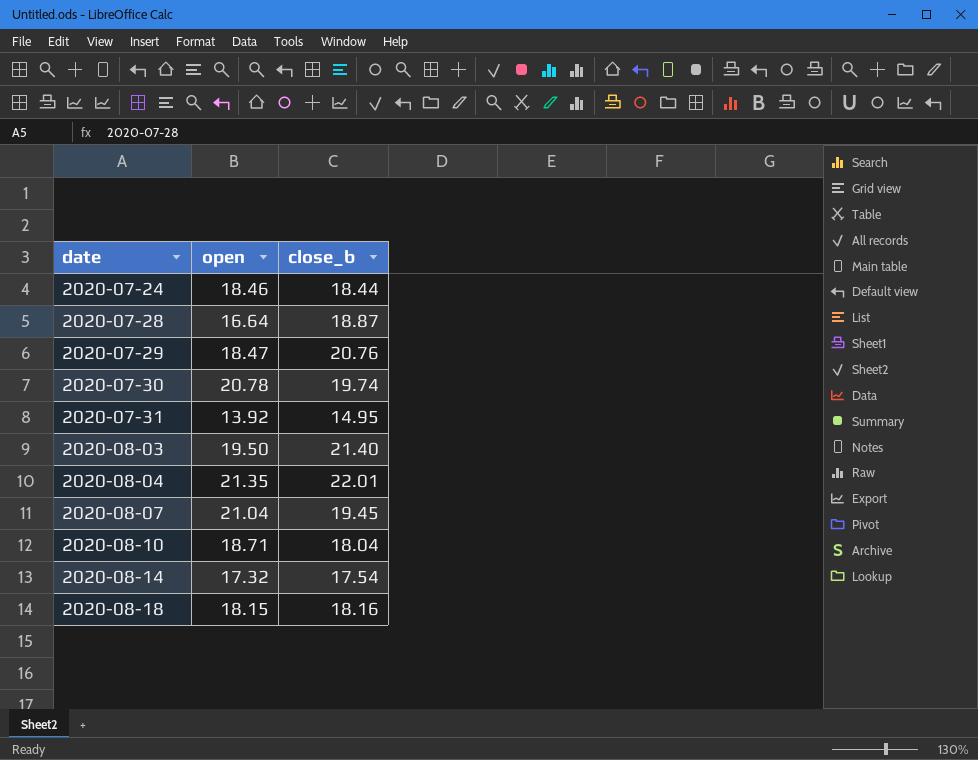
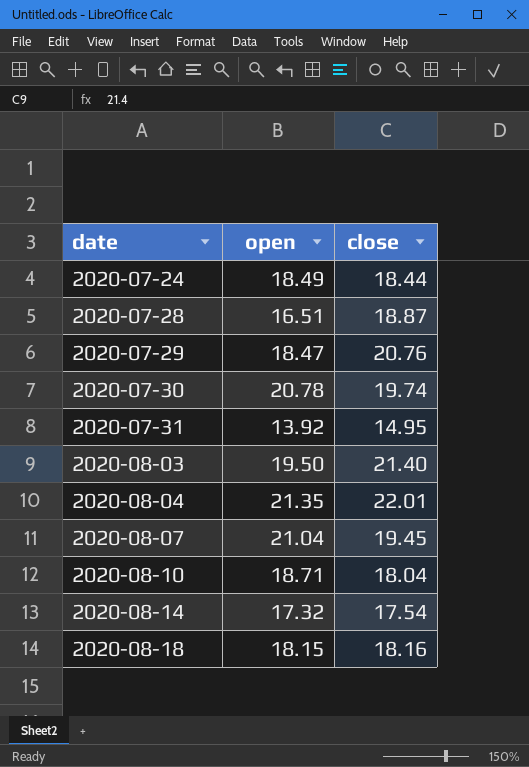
column name: close_b -> close
2020-07-24 | open: 18.46 -> 18.49
2020-07-28 | open: 16.64 -> 16.51

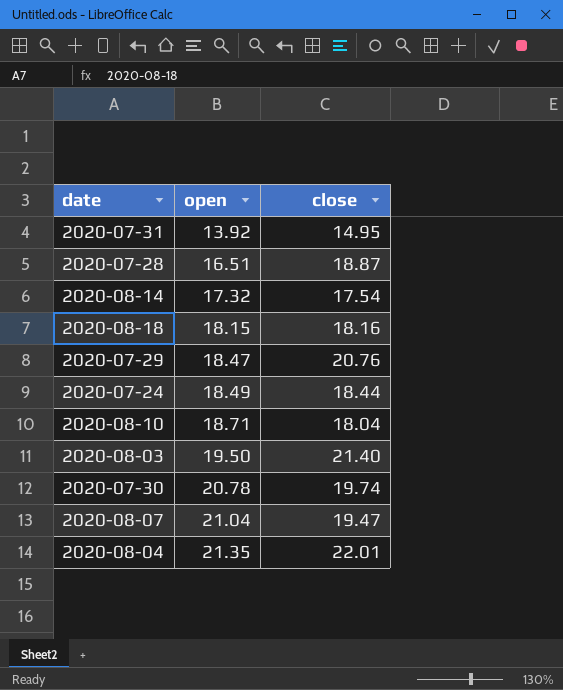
row order: date ascending -> open ascending
2020-08-07 | close: 19.45 -> 19.47

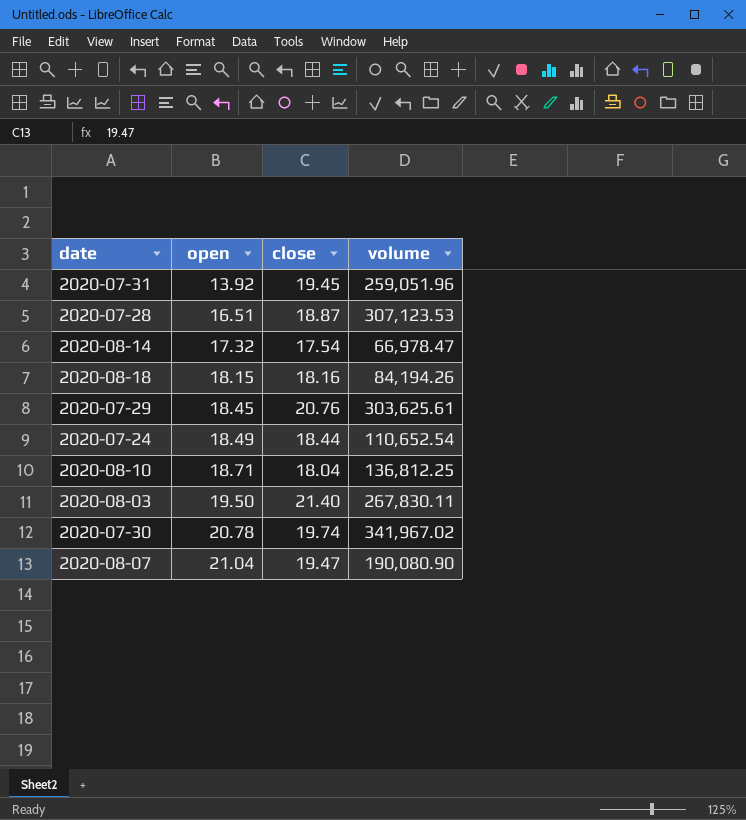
column volume | position: none -> 4
row 2020-08-04: 21.35 | 22.01 -> none
2020-07-31 | close: 14.95 -> 19.45
2020-07-29 | open: 18.47 -> 18.45

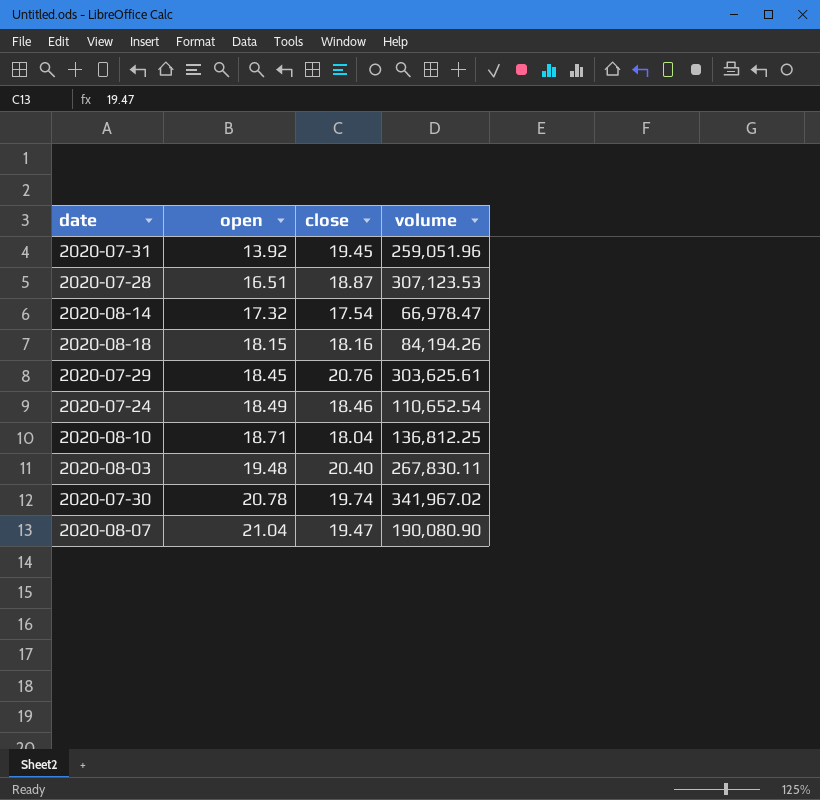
2020-07-24 | close: 18.44 -> 18.46
2020-08-03 | open: 19.50 -> 19.48
2020-08-03 | close: 21.40 -> 20.40

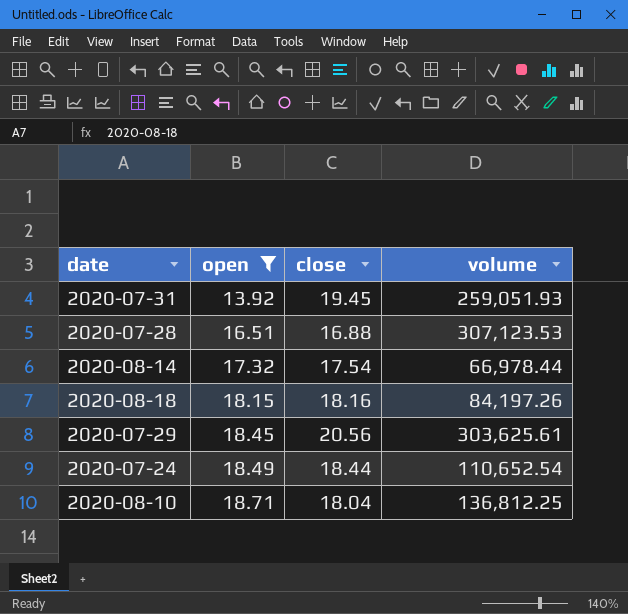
filter: none -> open <= 18.71
2020-07-31 | volume: 259,051.96 -> 259,051.93
2020-07-28 | close: 18.87 -> 16.88
2020-08-14 | volume: 66,978.47 -> 66,978.44
2020-08-18 | volume: 84,194.26 -> 84,197.26
2020-07-29 | close: 20.76 -> 20.56
2020-07-24 | close: 18.46 -> 18.44

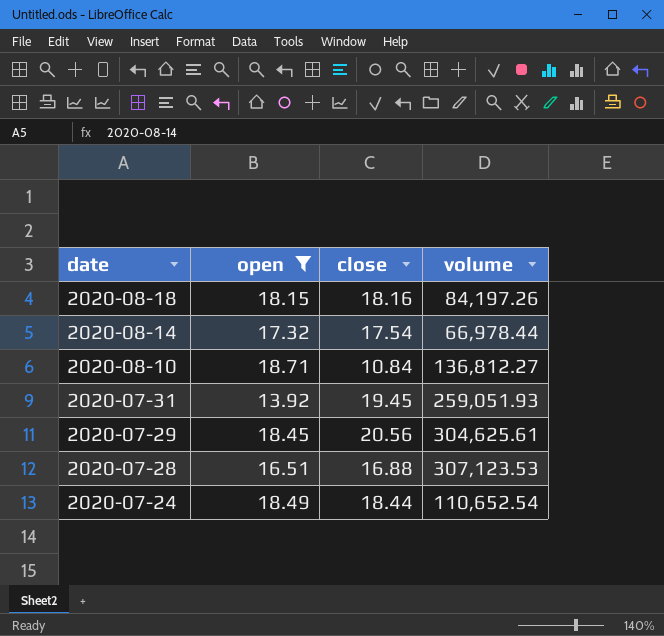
row order: open ascending -> date descending
2020-08-10 | close: 18.04 -> 10.84
2020-08-10 | volume: 136,812.25 -> 136,812.27
2020-07-29 | volume: 303,625.61 -> 304,625.61

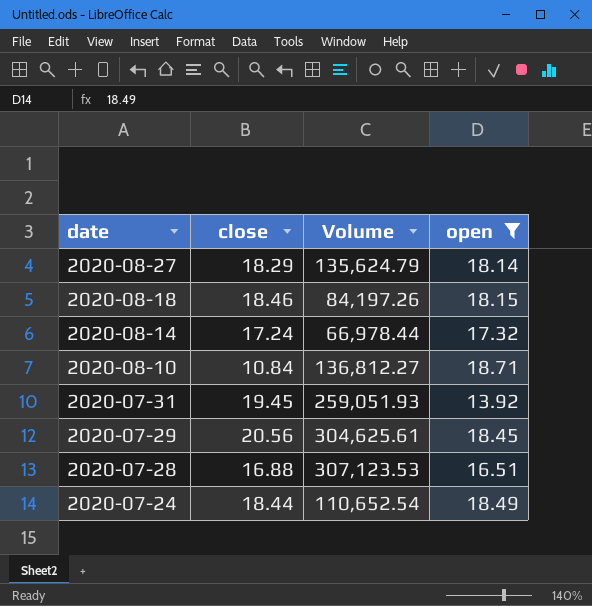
column name: volume -> Volume
column open | position: 2 -> 4
row 2020-08-27: none -> 18.29 | 135,624.79 | 18.14
2020-08-18 | close: 18.16 -> 18.46
2020-08-14 | close: 17.54 -> 17.24

